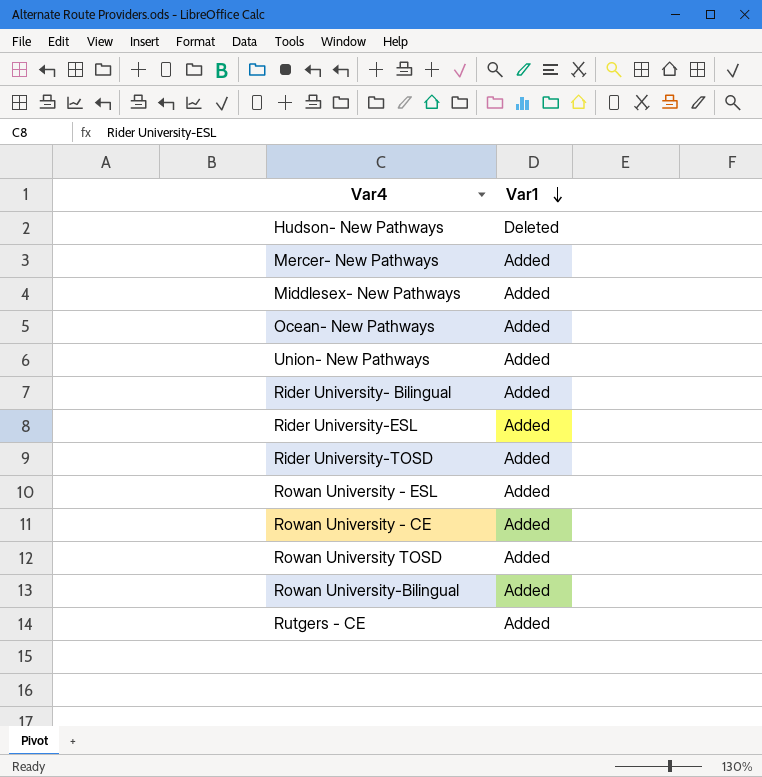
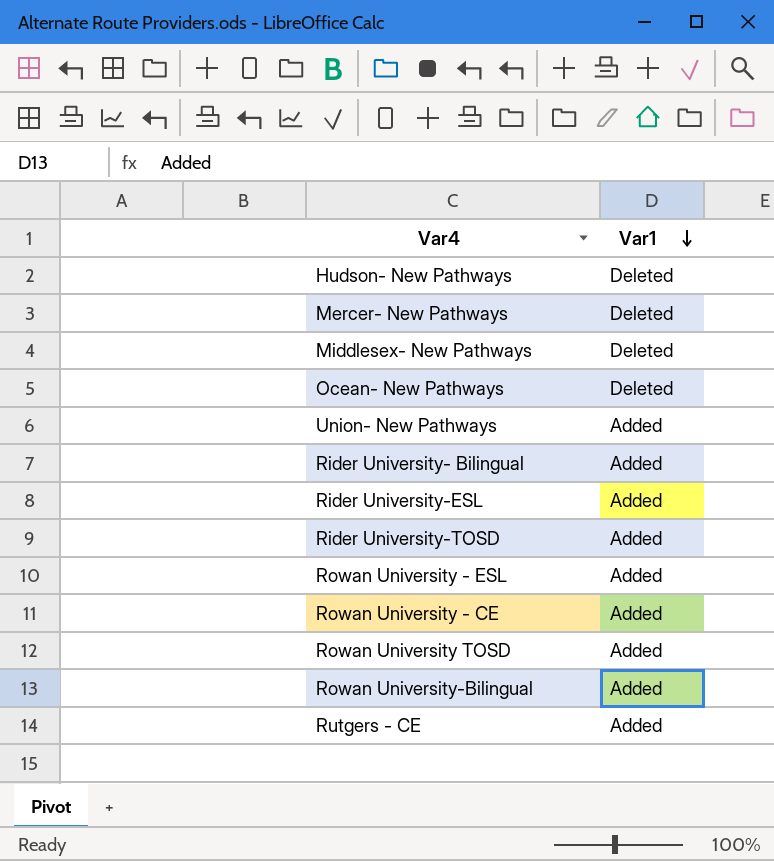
Mercer- New Pathways | Var1: Added -> Deleted
Middlesex- New Pathways | Var1: Added -> Deleted
Ocean- New Pathways | Var1: Added -> Deleted

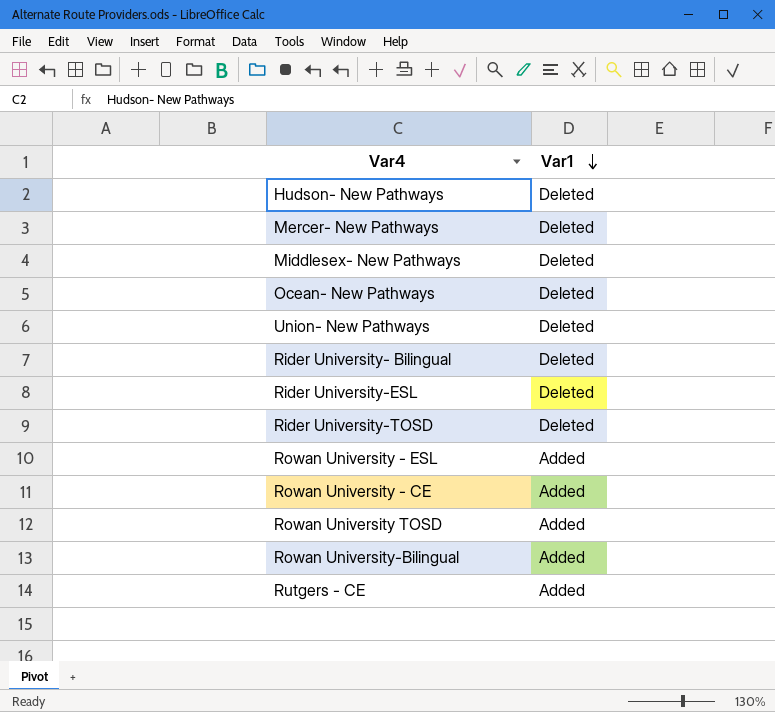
Union- New Pathways | Var1: Added -> Deleted
Rider University- Bilingual | Var1: Added -> Deleted
Rider University-ESL | Var1: Added -> Deleted
Rider University-TOSD | Var1: Added -> Deleted

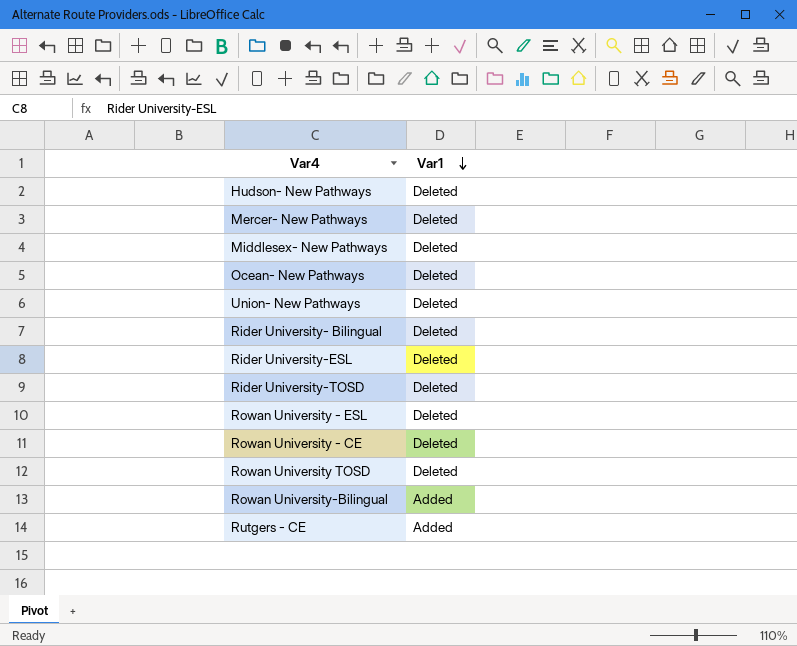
Rowan University - ESL | Var1: Added -> Deleted
Rowan University - CE | Var1: Added -> Deleted
Rowan University TOSD | Var1: Added -> Deleted

